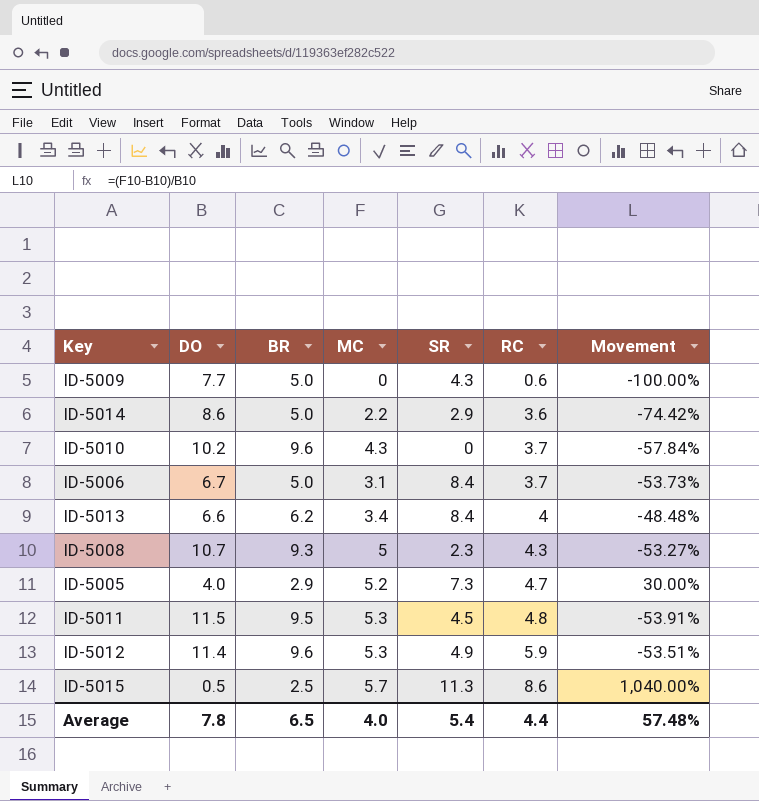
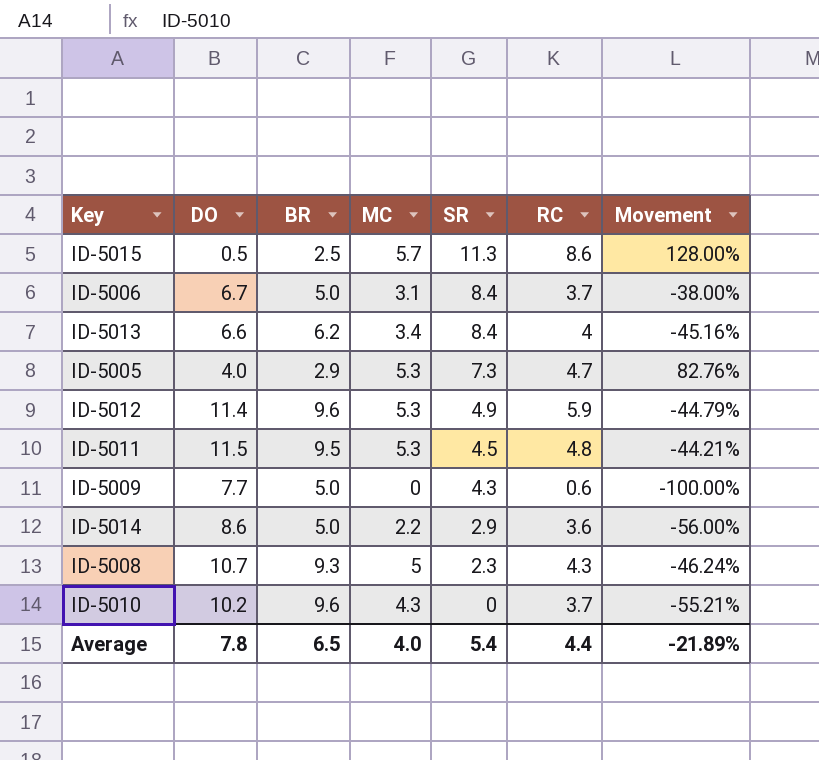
row order: RC ascending -> SR descending
column Movement | formula: ([MC] - [DO]) / [DO] -> ([MC] - [BR]) / [BR]
ID-5005 | MC: 5.2 -> 5.3
Average | Movement: 57.48% -> -21.89%

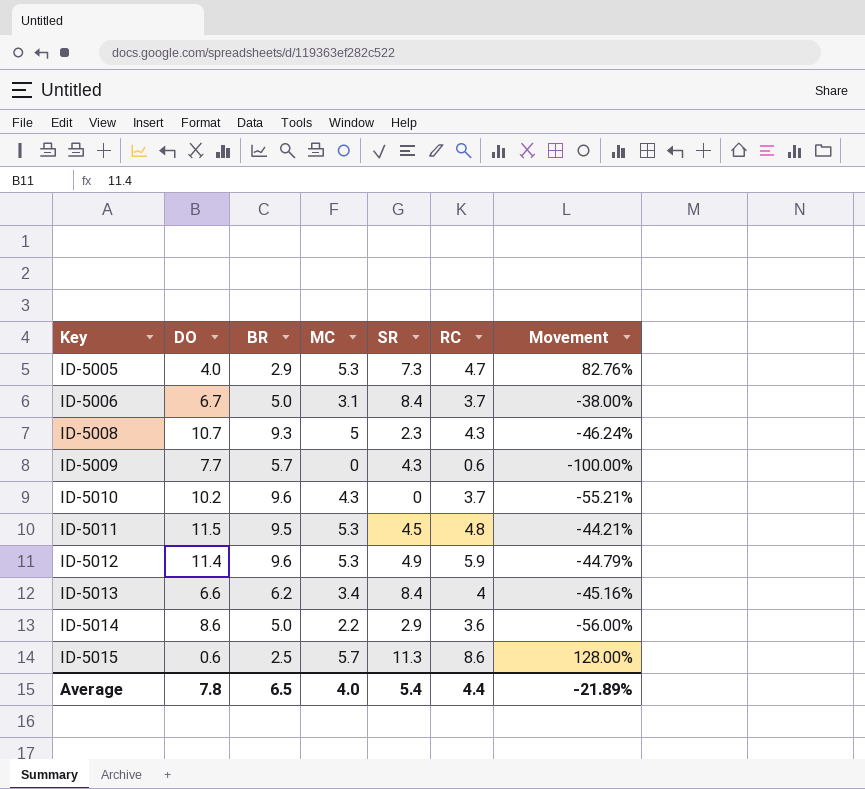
row order: SR descending -> Key ascending
ID-5009 | BR: 5.0 -> 5.7
ID-5015 | DO: 0.5 -> 0.6

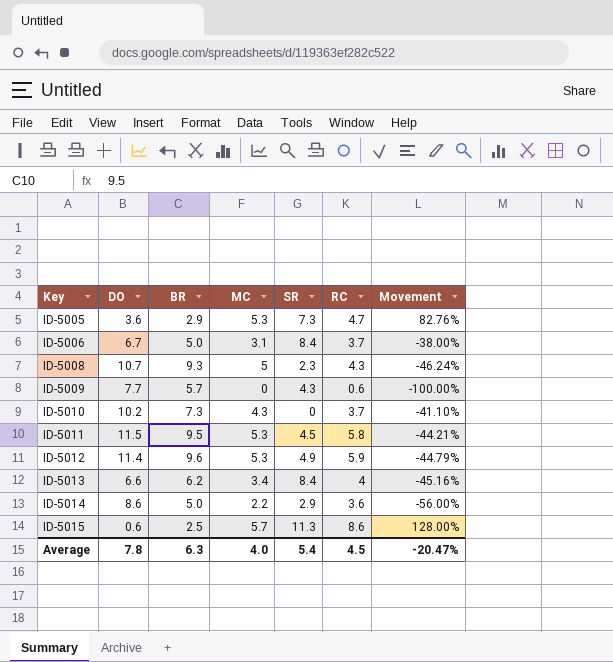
ID-5005 | DO: 4.0 -> 3.6
ID-5010 | BR: 9.6 -> 7.3
ID-5010 | Movement: -55.21% -> -41.10%
ID-5011 | RC: 4.8 -> 5.8
Average | BR: 6.5 -> 6.3
Average | RC: 4.4 -> 4.5
Average | Movement: -21.89% -> -20.47%

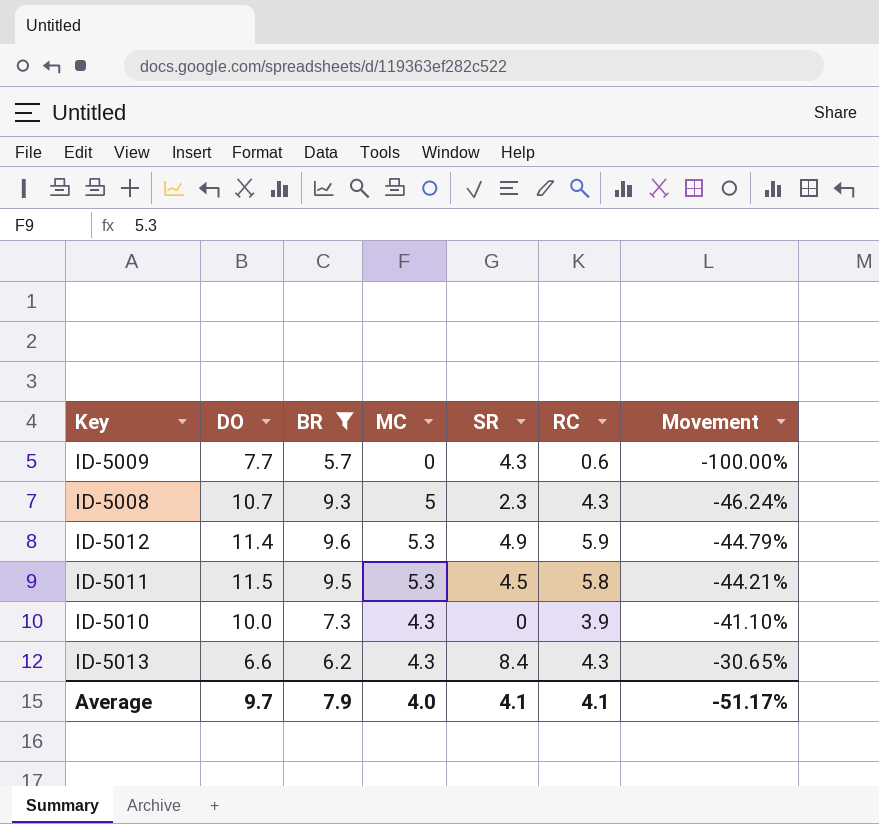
filter: none -> BR >= 5.7
row order: Key ascending -> Movement ascending
ID-5010 | DO: 10.2 -> 10.0
ID-5010 | RC: 3.7 -> 3.9
ID-5013 | MC: 3.4 -> 4.3
ID-5013 | RC: 4 -> 4.3
ID-5013 | Movement: -45.16% -> -30.65%
Average | DO: 7.8 -> 9.7
Average | BR: 6.3 -> 7.9
Average | SR: 5.4 -> 4.1
Average | RC: 4.5 -> 4.1
Average | Movement: -20.47% -> -51.17%

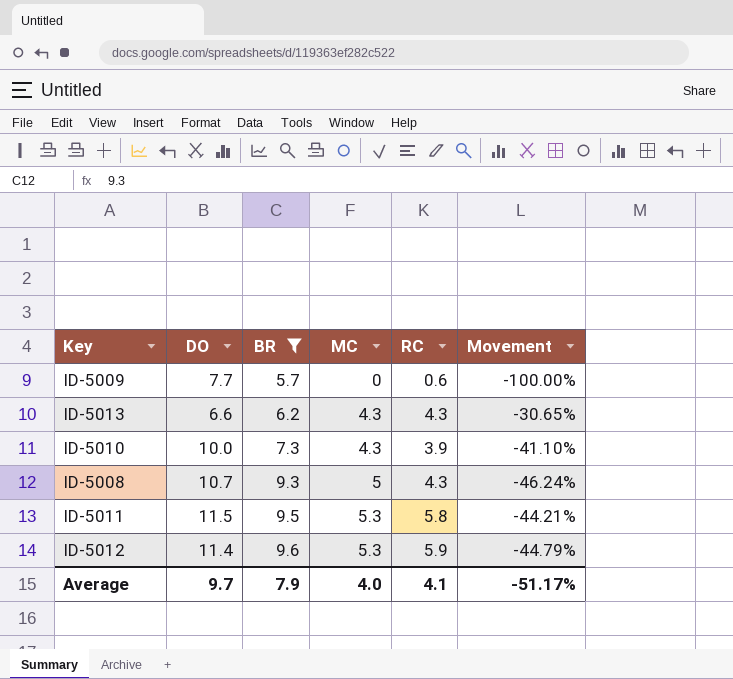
row order: Movement ascending -> BR ascending
column SR | position: 5 -> none

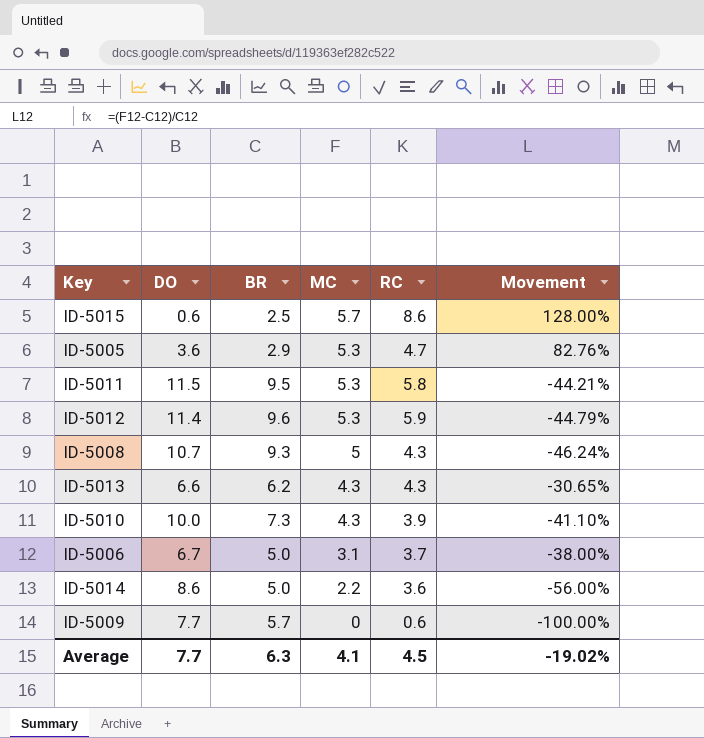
filter: BR >= 5.7 -> none
row order: BR ascending -> MC descending
Average | DO: 9.7 -> 7.7
Average | BR: 7.9 -> 6.3
Average | MC: 4.0 -> 4.1
Average | RC: 4.1 -> 4.5
Average | Movement: -51.17% -> -19.02%

